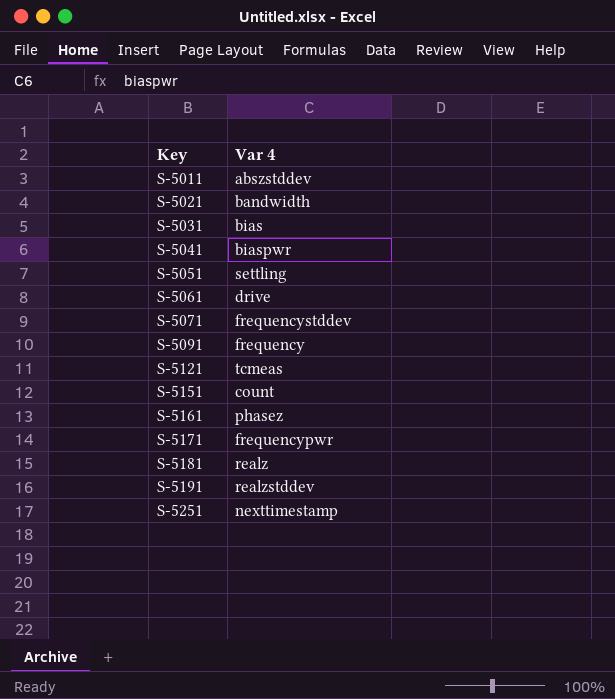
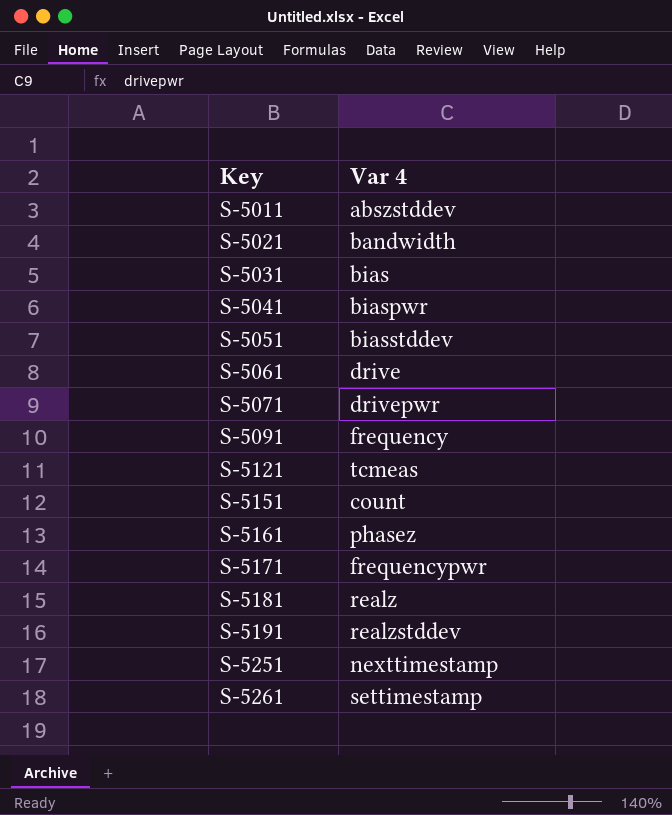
S-5051 | Var 4: settling -> biasstddev
S-5071 | Var 4: frequencystddev -> drivepwr
row S-5261: none -> settimestamp

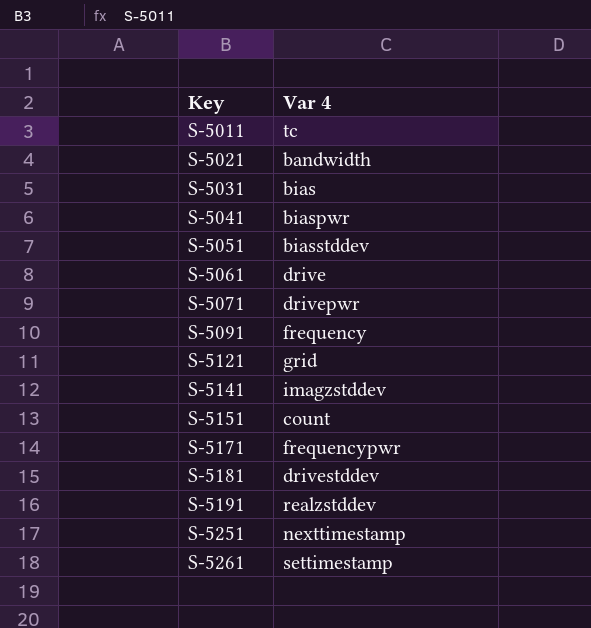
row S-5161: phasez -> none
S-5011 | Var 4: abszstddev -> tc
S-5121 | Var 4: tcmeas -> grid
row S-5141: none -> imagzstddev
S-5181 | Var 4: realz -> drivestddev

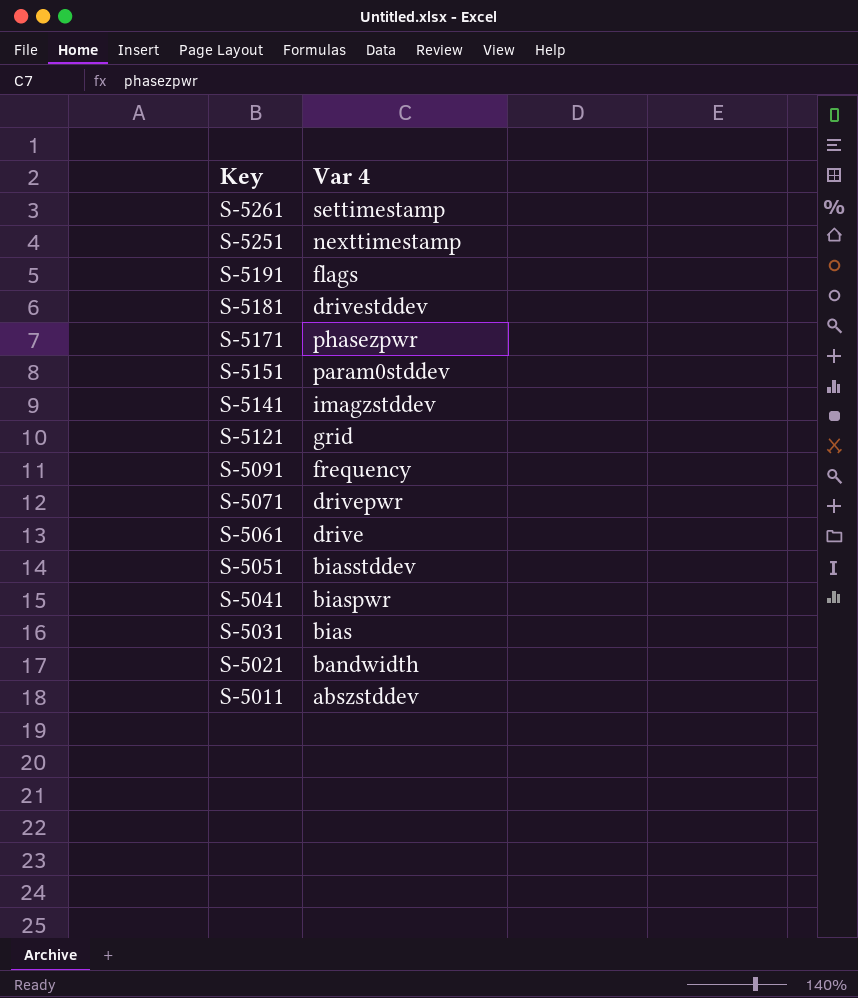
row order: Key ascending -> Key descending
S-5191 | Var 4: realzstddev -> flags
S-5171 | Var 4: frequencypwr -> phasezpwr
S-5151 | Var 4: count -> param0stddev
S-5011 | Var 4: tc -> abszstddev

